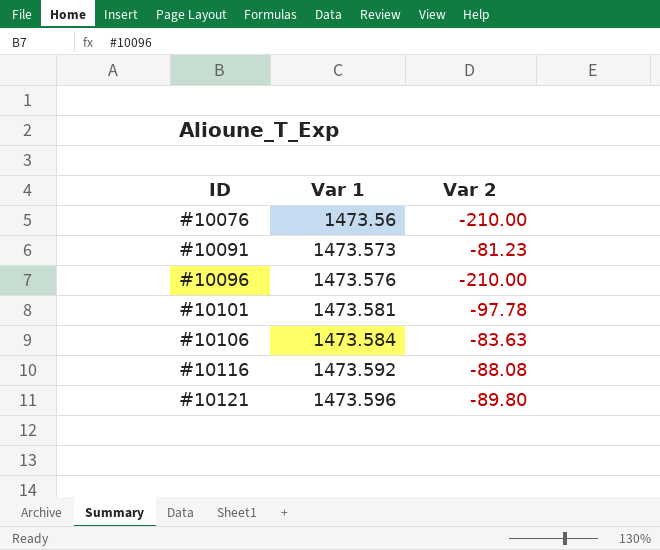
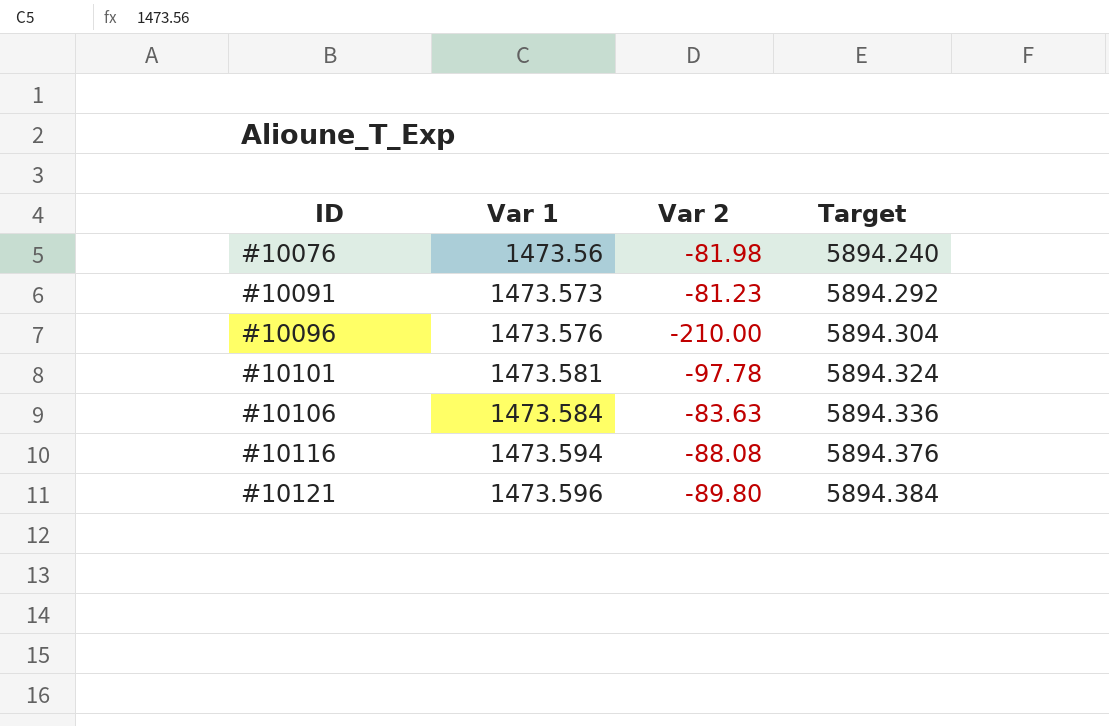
column Target | formula: none -> [Var 1] * 4
#10076 | Var 2: -210.00 -> -81.98
#10116 | Var 1: 1473.592 -> 1473.594

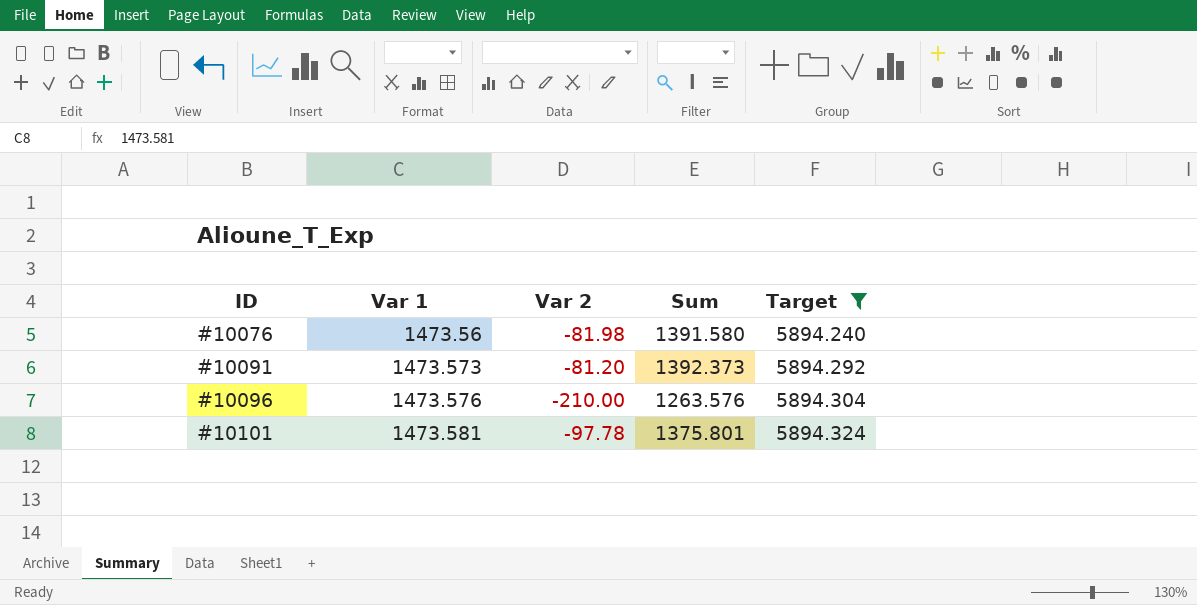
filter: none -> Target <= 5894.324
column Sum | formula: none -> [Var 1] + [Var 2]
#10091 | Var 2: -81.23 -> -81.20

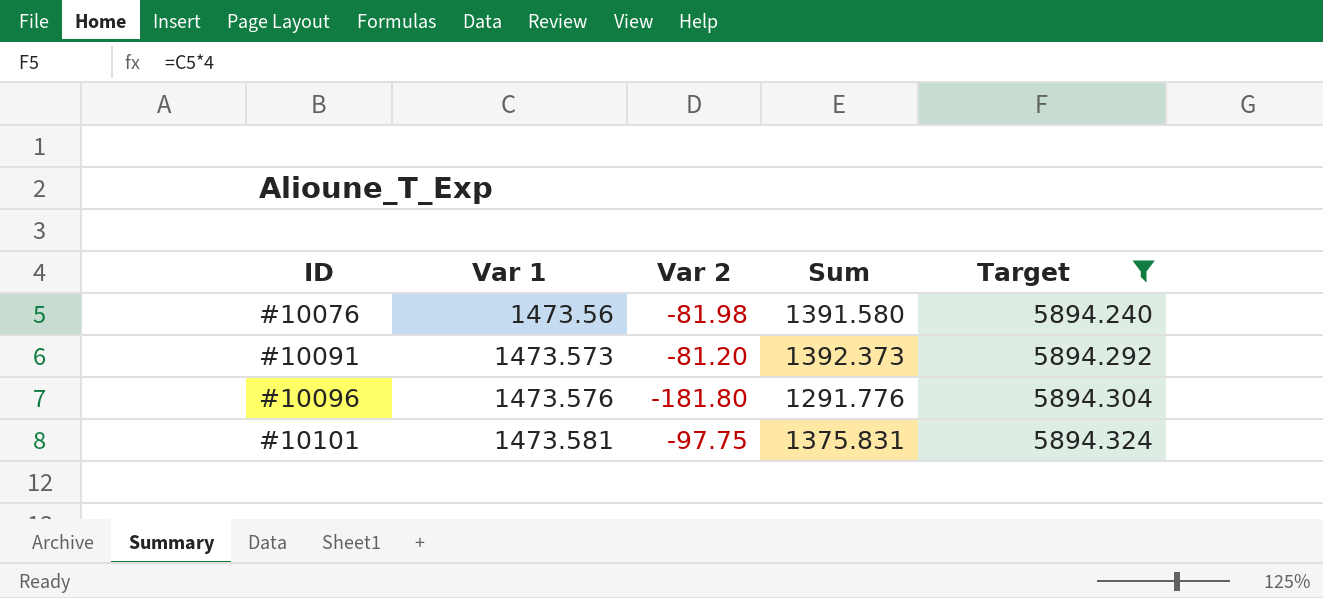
#10096 | Var 2: -210.00 -> -181.80
#10096 | Sum: 1263.576 -> 1291.776
#10101 | Var 2: -97.78 -> -97.75
#10101 | Sum: 1375.801 -> 1375.831

